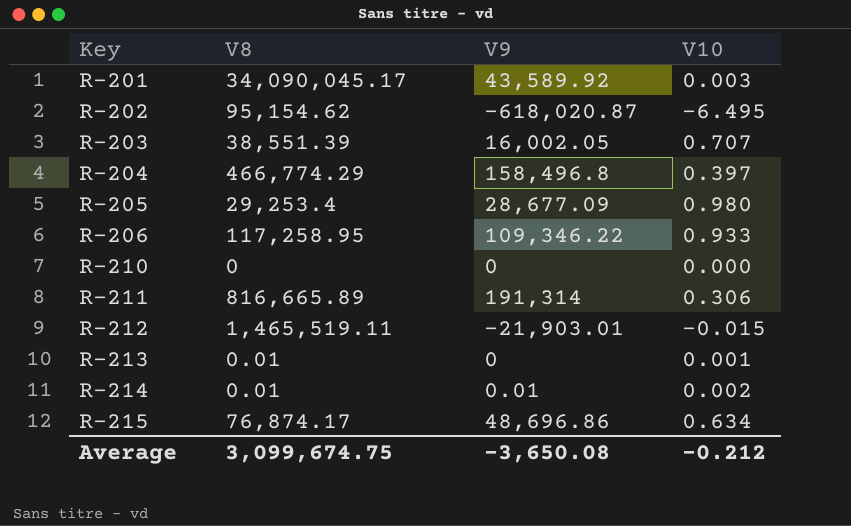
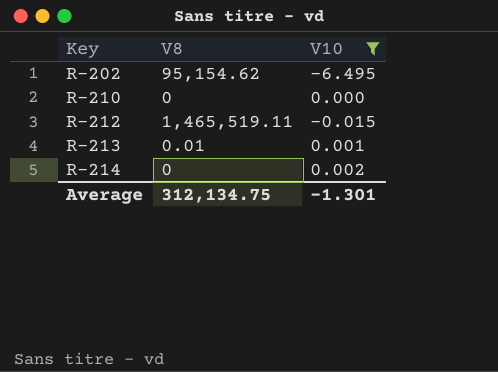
filter: none -> V10 <= 0.002
column V9 | position: 3 -> none
R-214 | V8: 0.01 -> 0
Average | V8: 3,099,674.75 -> 312,134.75
Average | V10: -0.212 -> -1.301

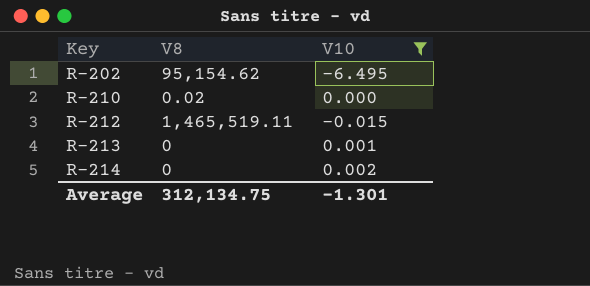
R-210 | V8: 0 -> 0.02
R-213 | V8: 0.01 -> 0

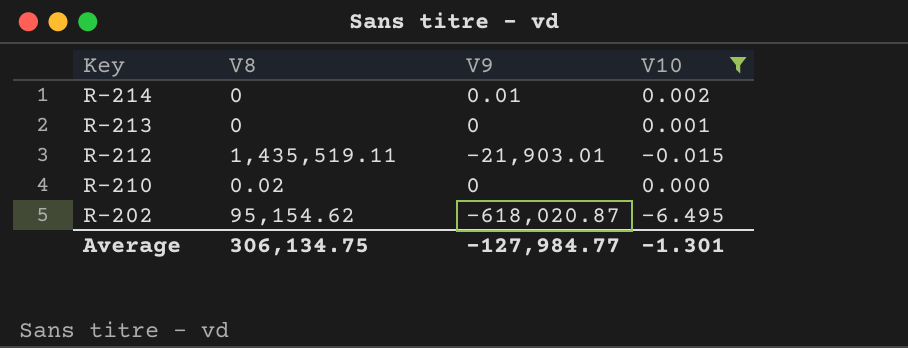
row order: Key ascending -> Key descending
column V9 | position: none -> 3
R-212 | V8: 1,465,519.11 -> 1,435,519.11
Average | V8: 312,134.75 -> 306,134.75

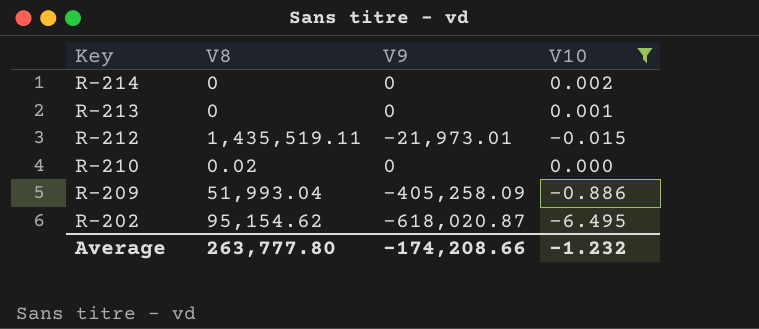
R-214 | V9: 0.01 -> 0
R-212 | V9: -21,903.01 -> -21,973.01
row R-209: none -> 51,993.04 | -405,258.09 | -0.886
Average | V8: 306,134.75 -> 263,777.80
Average | V9: -127,984.77 -> -174,208.66
Average | V10: -1.301 -> -1.232

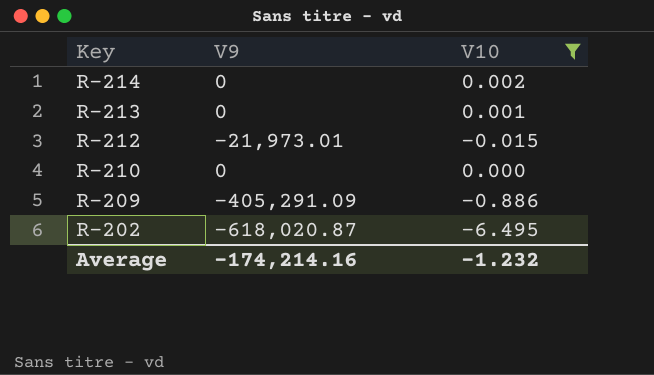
column V8 | position: 2 -> none
R-209 | V9: -405,258.09 -> -405,291.09
Average | V9: -174,208.66 -> -174,214.16

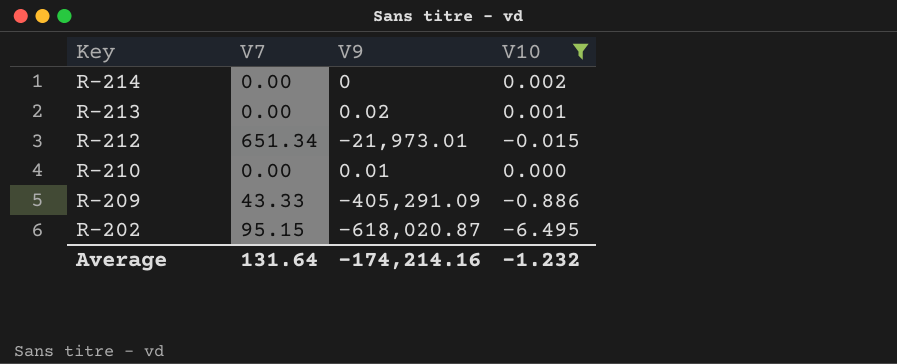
column V7 | position: none -> 2
R-213 | V9: 0 -> 0.02
R-210 | V9: 0 -> 0.01

